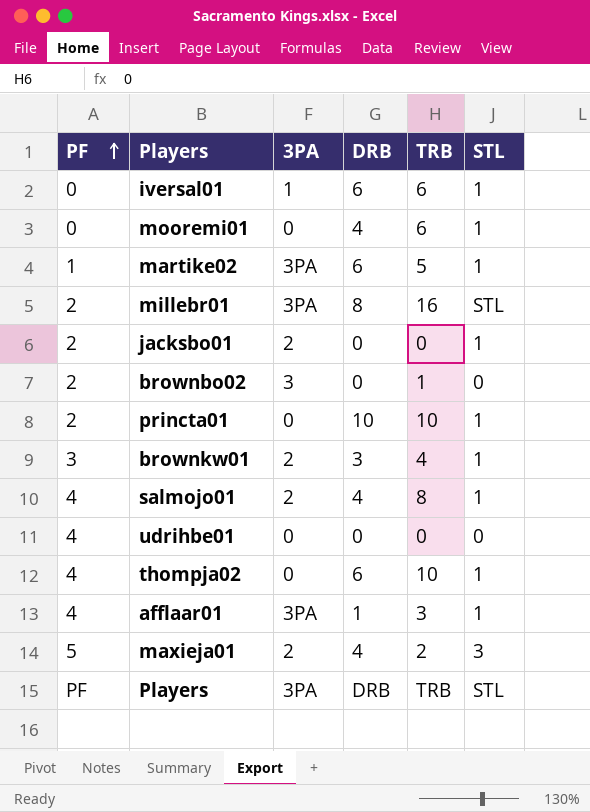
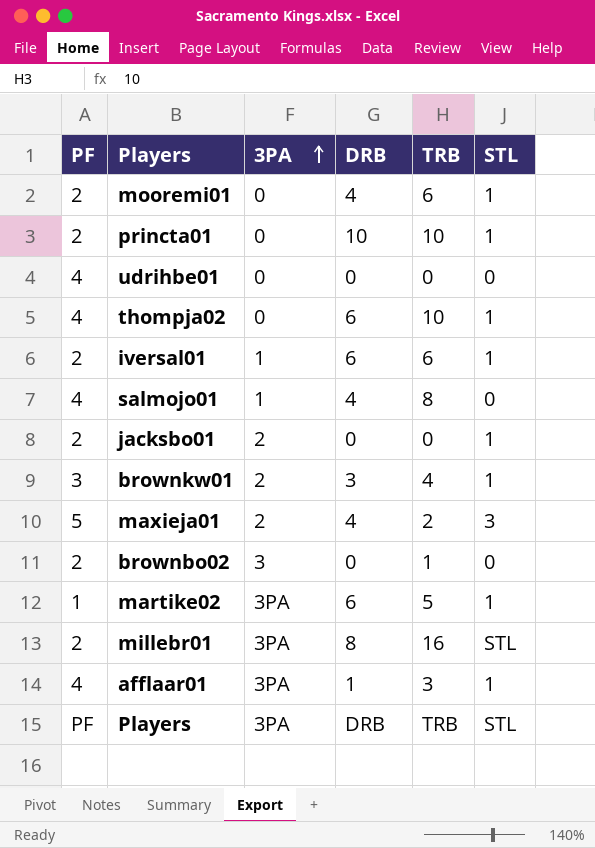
row order: PF ascending -> 3PA ascending
mooremi01 | PF: 0 -> 2
iversal01 | PF: 0 -> 2
salmojo01 | 3PA: 2 -> 1
salmojo01 | STL: 1 -> 0

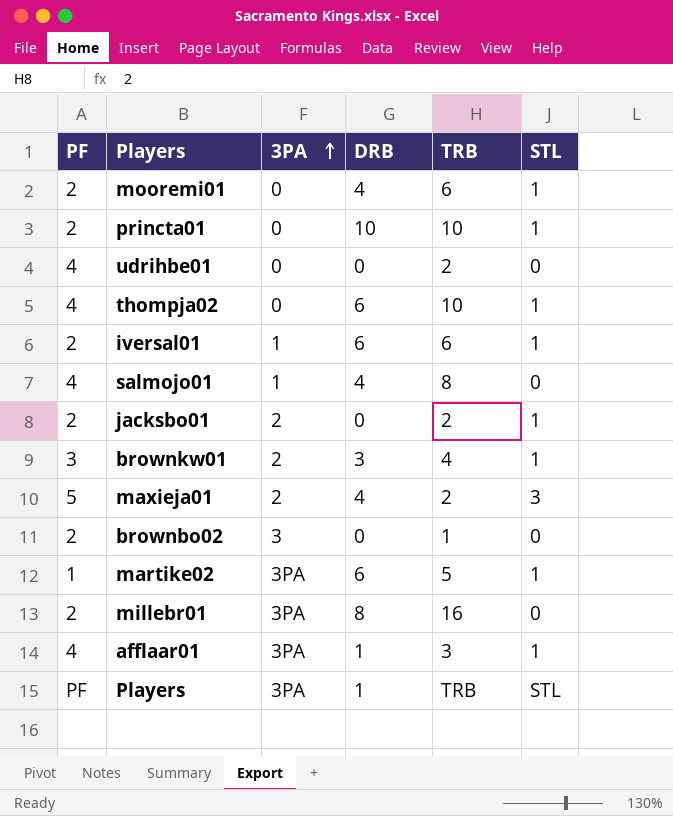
udrihbe01 | TRB: 0 -> 2
jacksbo01 | TRB: 0 -> 2
millebr01 | STL: STL -> 0
Players | DRB: DRB -> 1

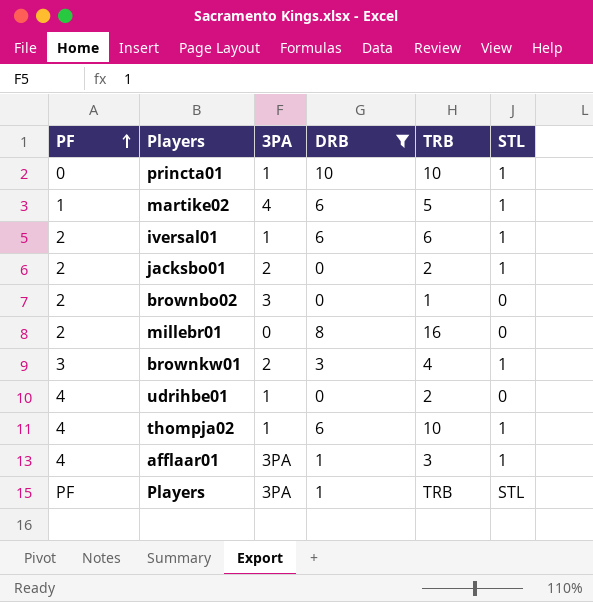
filter: none -> DRB != 4
row order: 3PA ascending -> PF ascending
princta01 | PF: 2 -> 0
princta01 | 3PA: 0 -> 1
martike02 | 3PA: 3PA -> 4
millebr01 | 3PA: 3PA -> 0
udrihbe01 | 3PA: 0 -> 1
thompja02 | 3PA: 0 -> 1

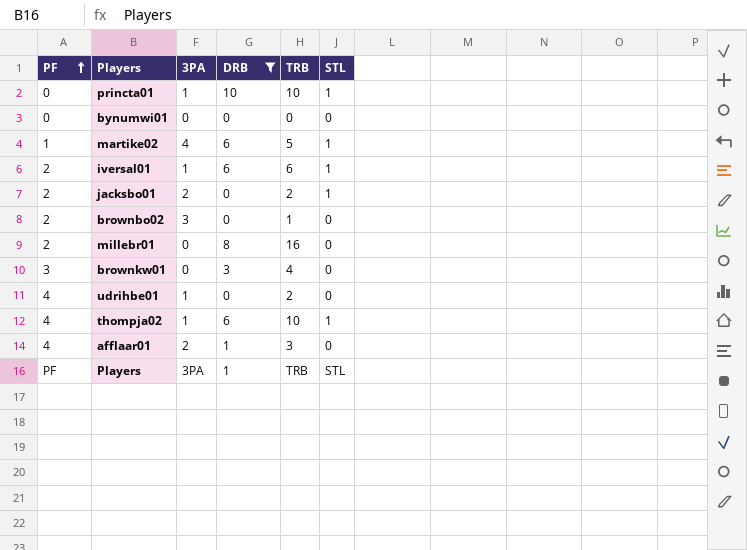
row bynumwi01: none -> 0 | 0 | 0 | 0 | 0
brownkw01 | 3PA: 2 -> 0
brownkw01 | STL: 1 -> 0
afflaar01 | 3PA: 3PA -> 2
afflaar01 | STL: 1 -> 0

